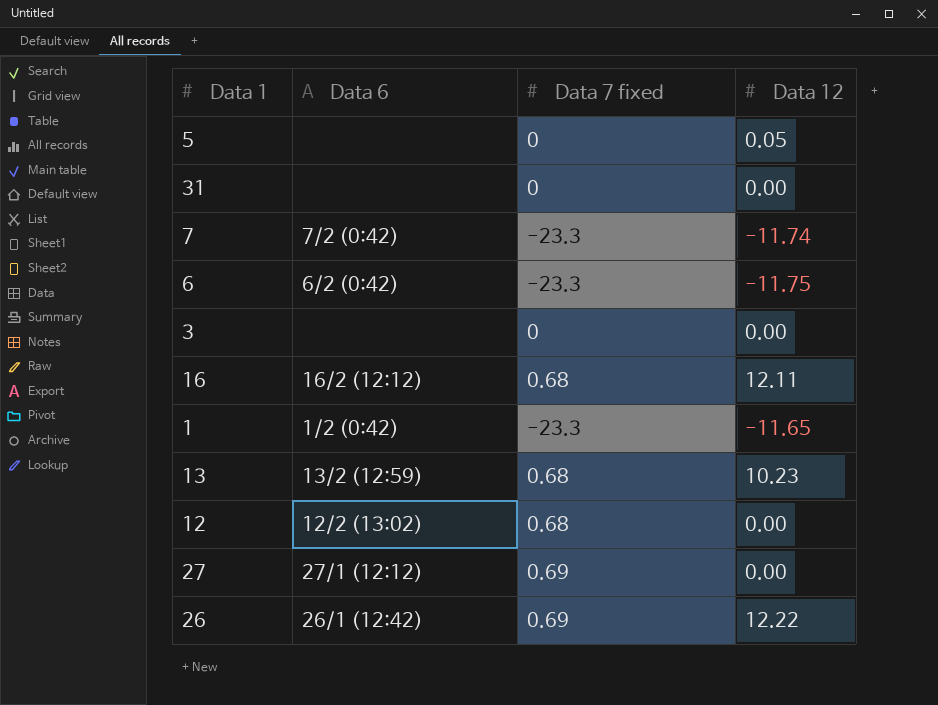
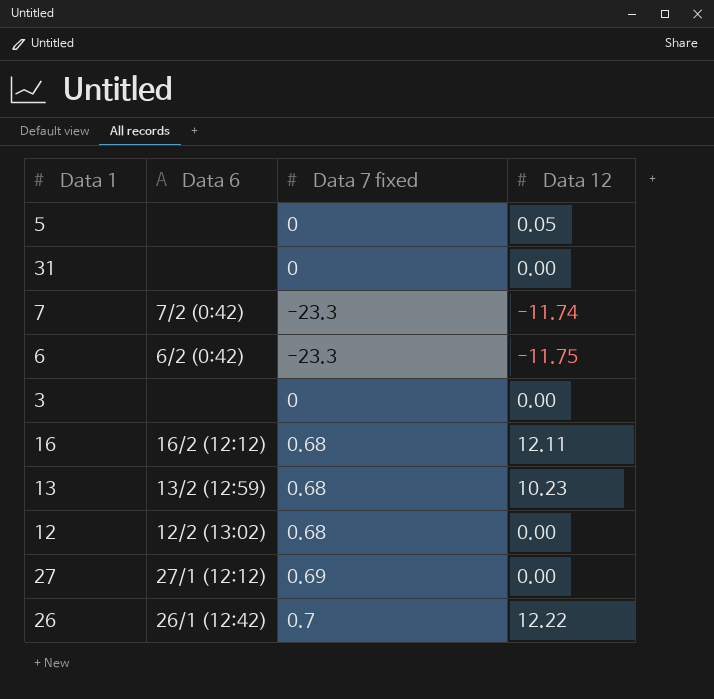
row 1: 1/2 (0:42) | -23.3 | -11.65 -> none
26 | Data 7 fixed: 0.69 -> 0.7

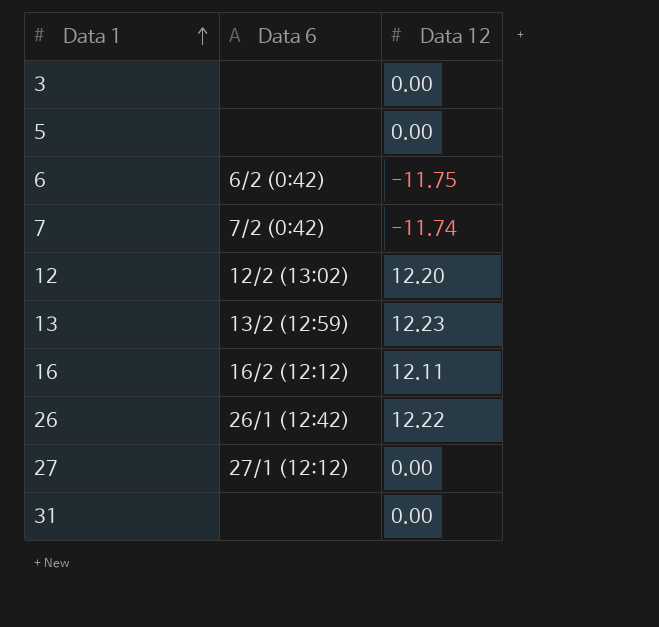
row order: none -> Data 1 ascending
column Data 7 fixed | position: 3 -> none
5 | Data 12: 0.05 -> 0.00
12 | Data 12: 0.00 -> 12.20
13 | Data 12: 10.23 -> 12.23

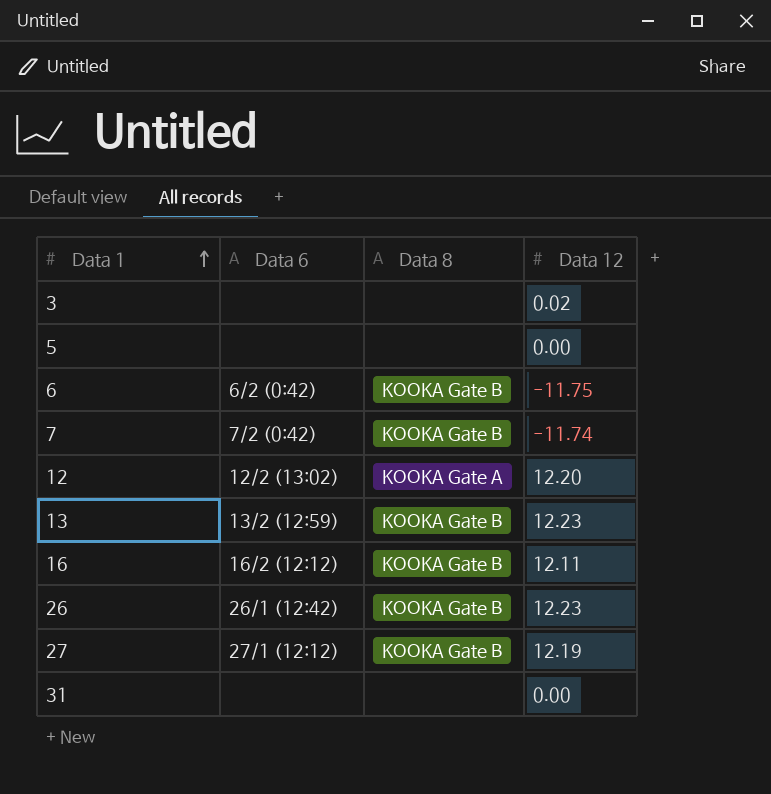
column Data 8 | position: none -> 3
3 | Data 12: 0.00 -> 0.02
26 | Data 12: 12.22 -> 12.23
27 | Data 12: 0.00 -> 12.19

